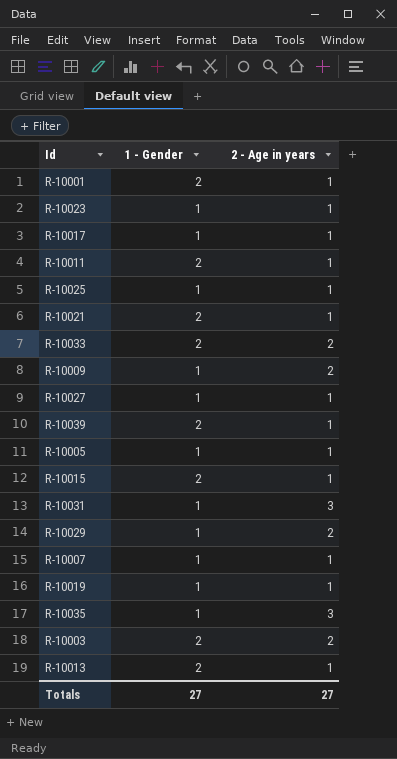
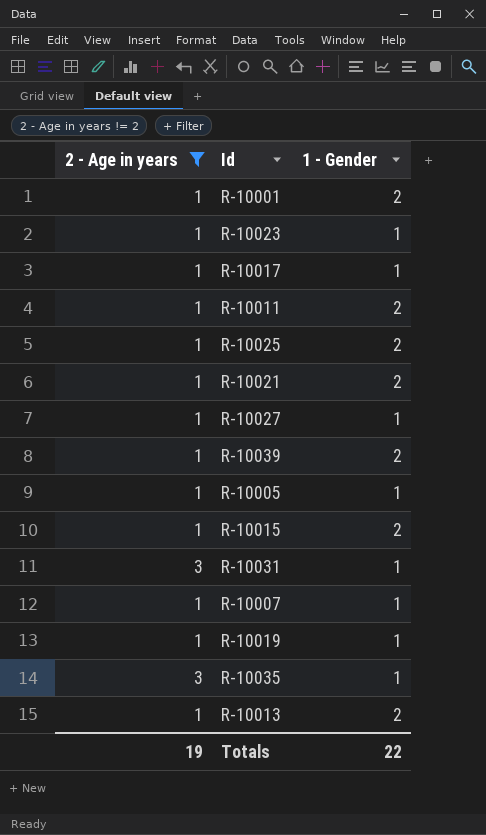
filter: none -> 2 - Age in years != 2
column 2 - Age in years | position: 3 -> 1
R-10025 | 1 - Gender: 1 -> 2
Totals | 2 - Age in years: 27 -> 19
Totals | 1 - Gender: 27 -> 22

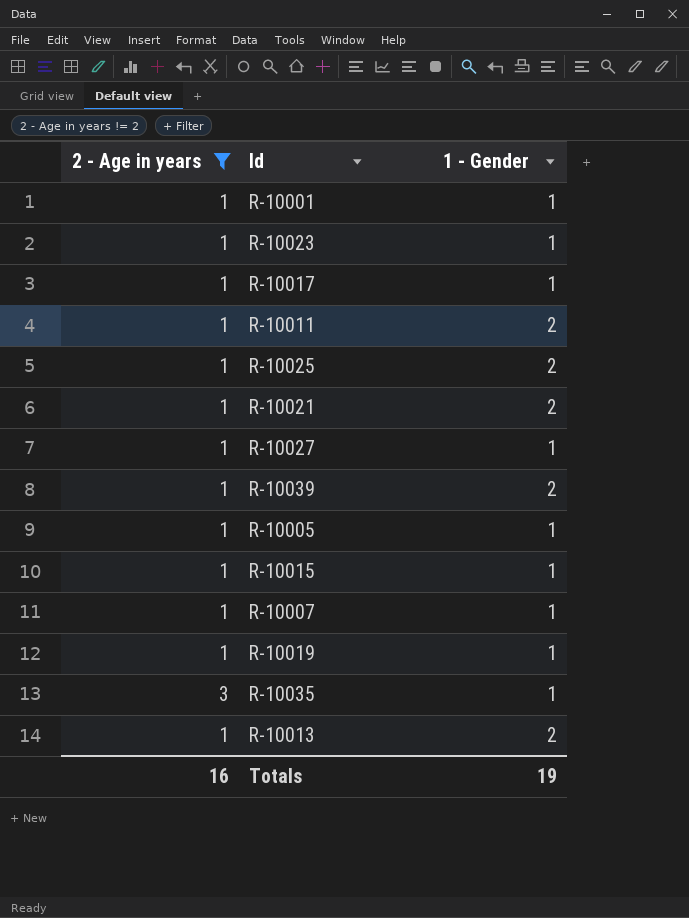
row R-10031: 3 | 1 -> none
R-10001 | 1 - Gender: 2 -> 1
R-10015 | 1 - Gender: 2 -> 1
Totals | 2 - Age in years: 19 -> 16
Totals | 1 - Gender: 22 -> 19

